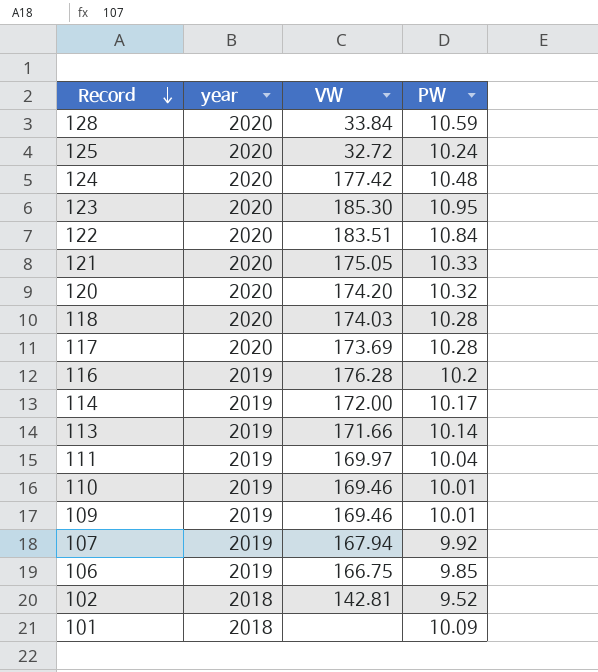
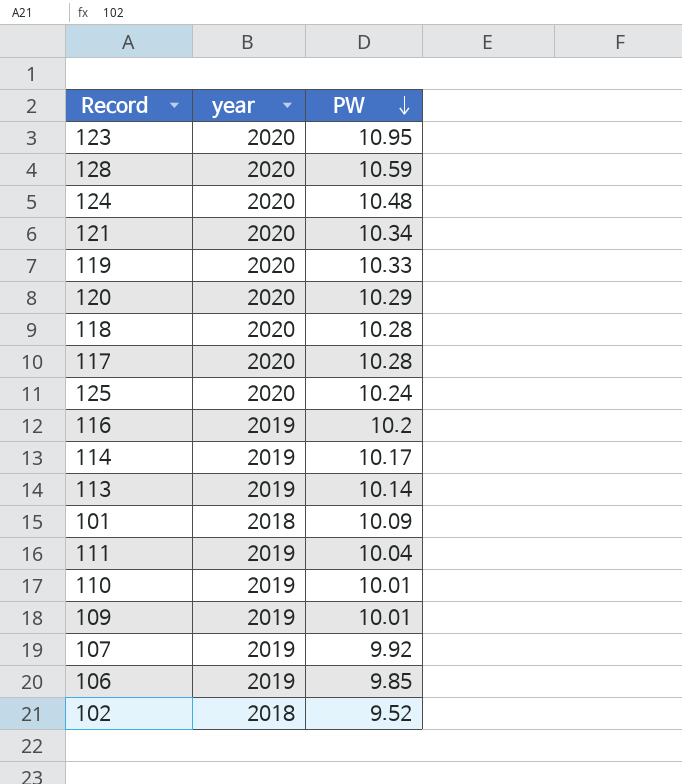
row order: Record descending -> PW descending
column VW | position: 3 -> none
row 122: 2020 | 183.51 | 10.84 -> none
121 | PW: 10.33 -> 10.34
row 119: none -> 2020 | 10.33
120 | PW: 10.32 -> 10.29

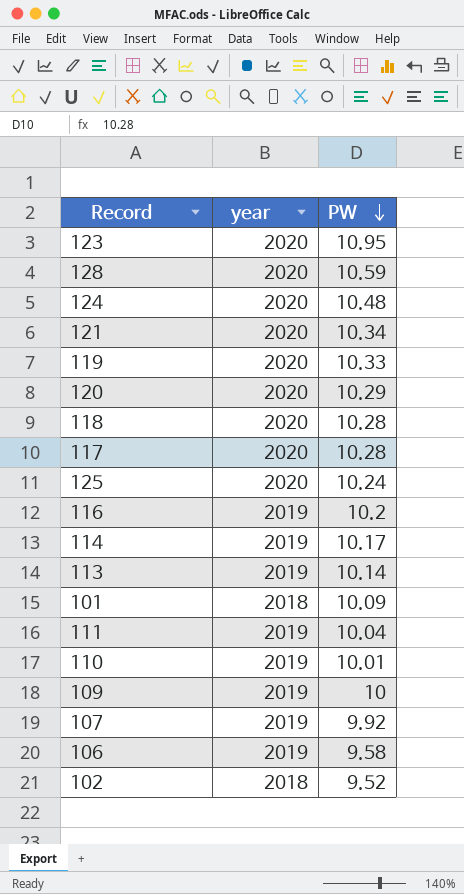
109 | PW: 10.01 -> 10
106 | PW: 9.85 -> 9.58

